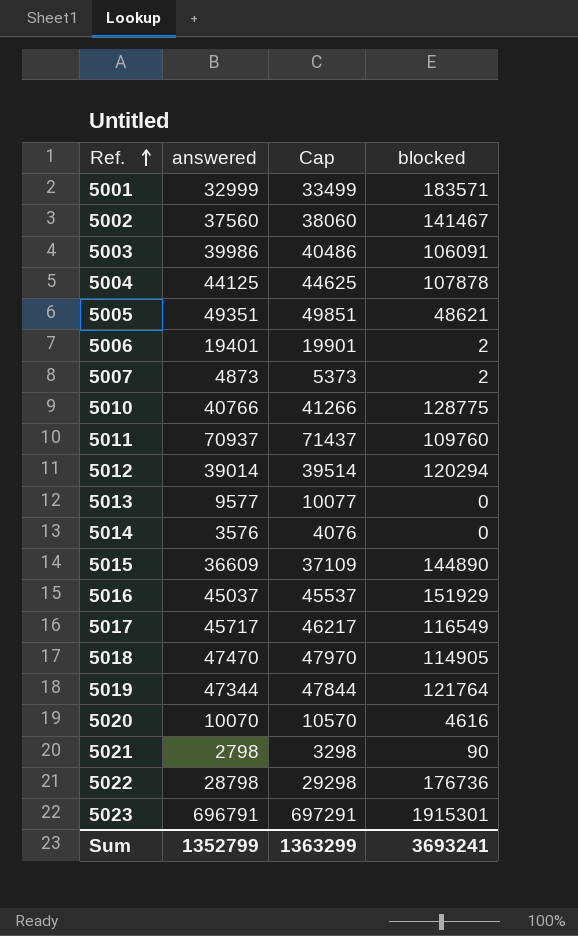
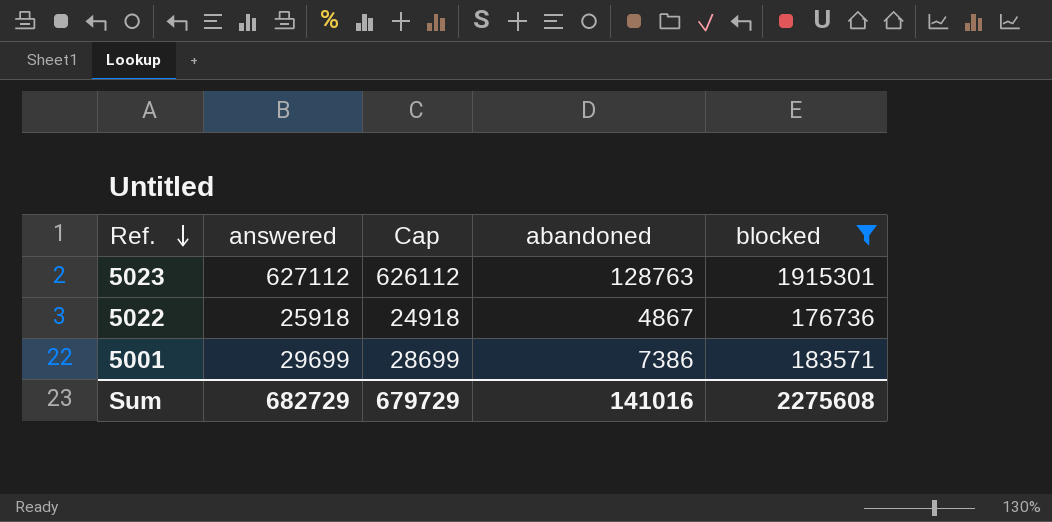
filter: none -> blocked >= 176736
row order: Ref. ascending -> Ref. descending
column Cap | formula: [answered] + 500 -> [answered] - 1000
column abandoned | position: none -> 4
5023 | answered: 696791 -> 627112
5022 | answered: 28798 -> 25918
5001 | answered: 32999 -> 29699
Sum | answered: 1352799 -> 682729
Sum | Cap: 1363299 -> 679729
Sum | blocked: 3693241 -> 2275608

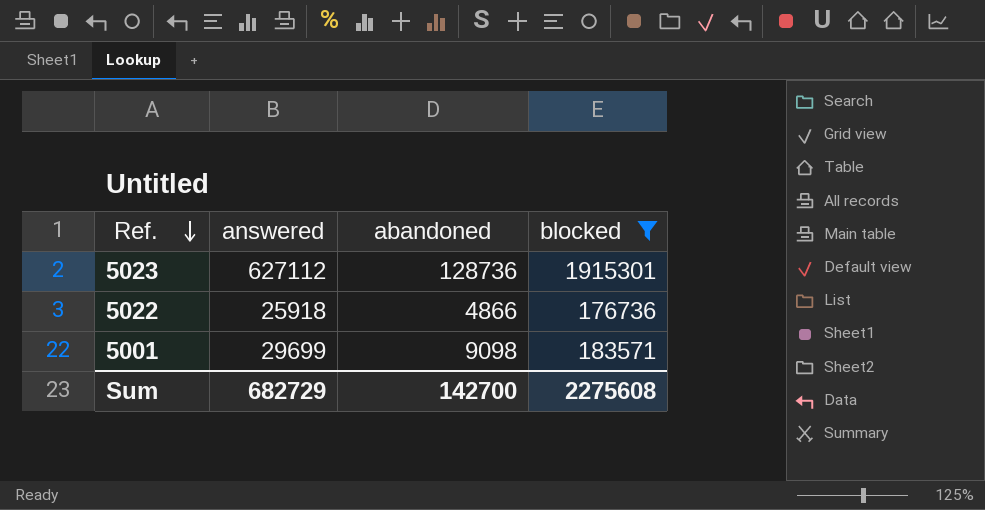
column Cap | formula: [answered] - 1000 -> none
5023 | abandoned: 128763 -> 128736
5022 | abandoned: 4867 -> 4866
5001 | abandoned: 7386 -> 9098
Sum | abandoned: 141016 -> 142700

